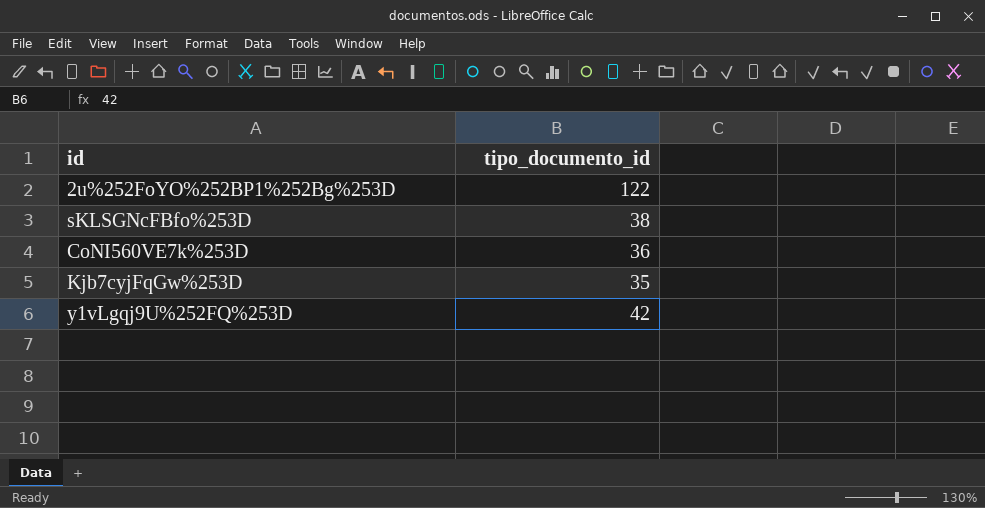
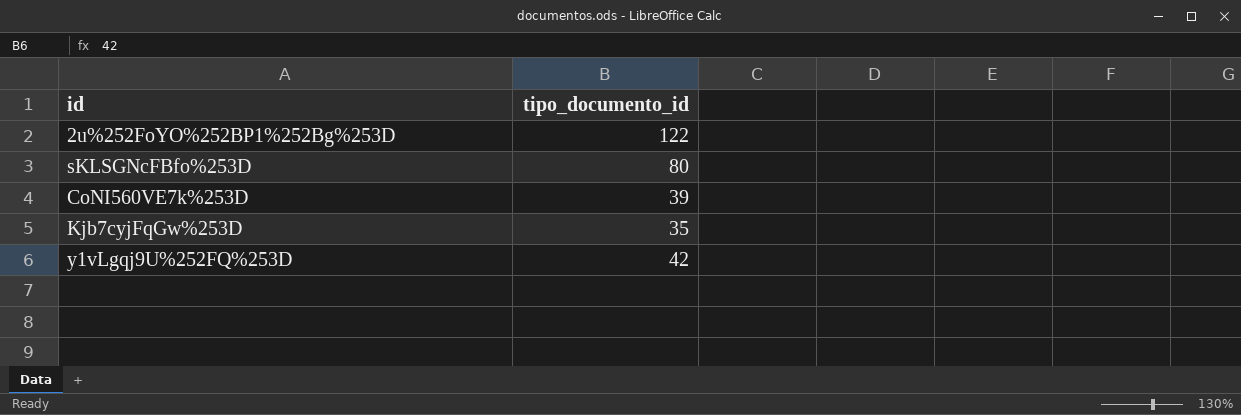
sKLSGNcFBfo%253D | tipo_documento_id: 38 -> 80
CoNI560VE7k%253D | tipo_documento_id: 36 -> 39

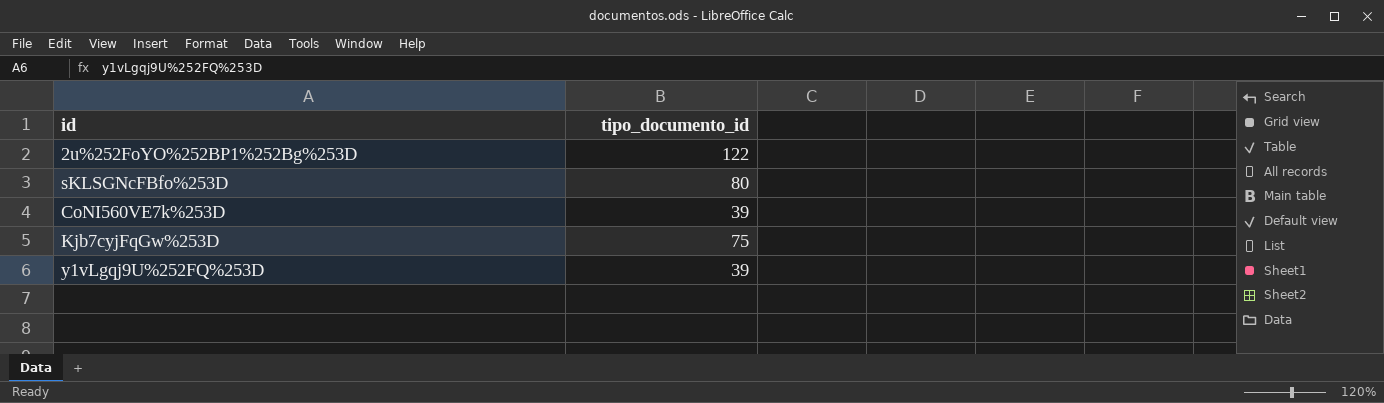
Kjb7cyjFqGw%253D | tipo_documento_id: 35 -> 75
y1vLgqj9U%252FQ%253D | tipo_documento_id: 42 -> 39

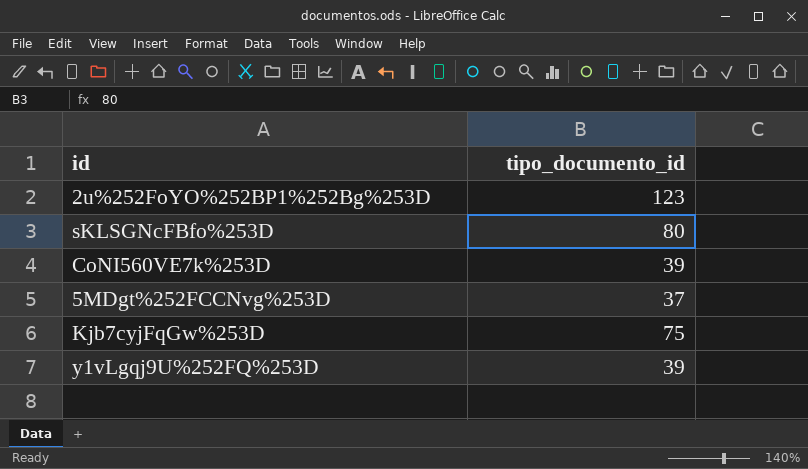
2u%252FoYO%252BP1%252Bg%253D | tipo_documento_id: 122 -> 123
row 5MDgt%252FCCNvg%253D: none -> 37

